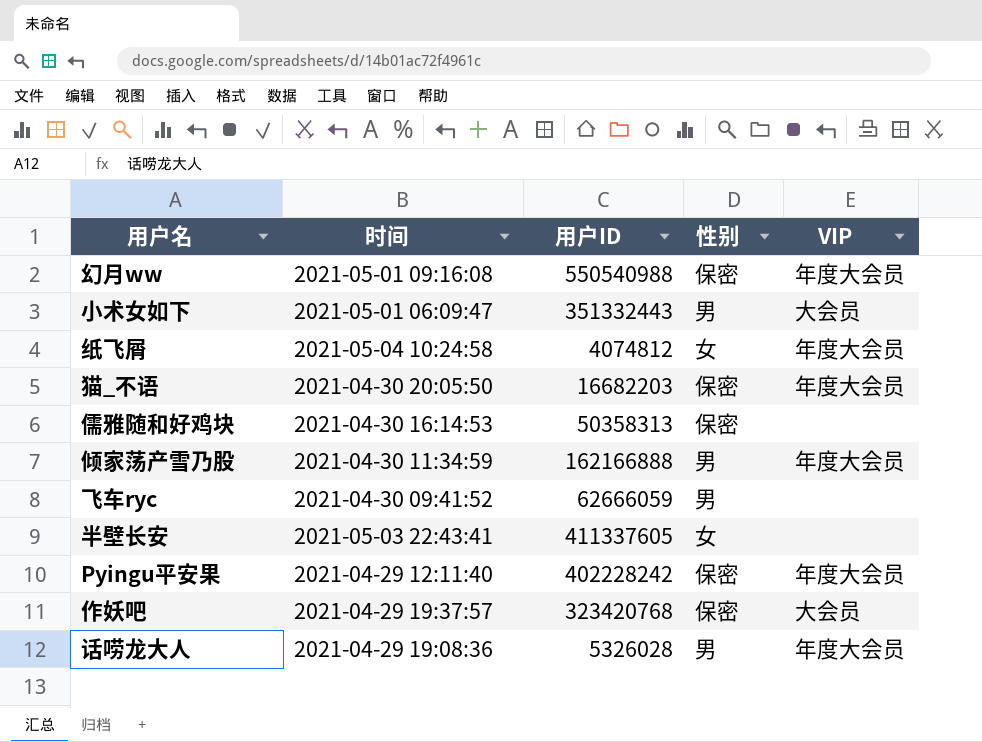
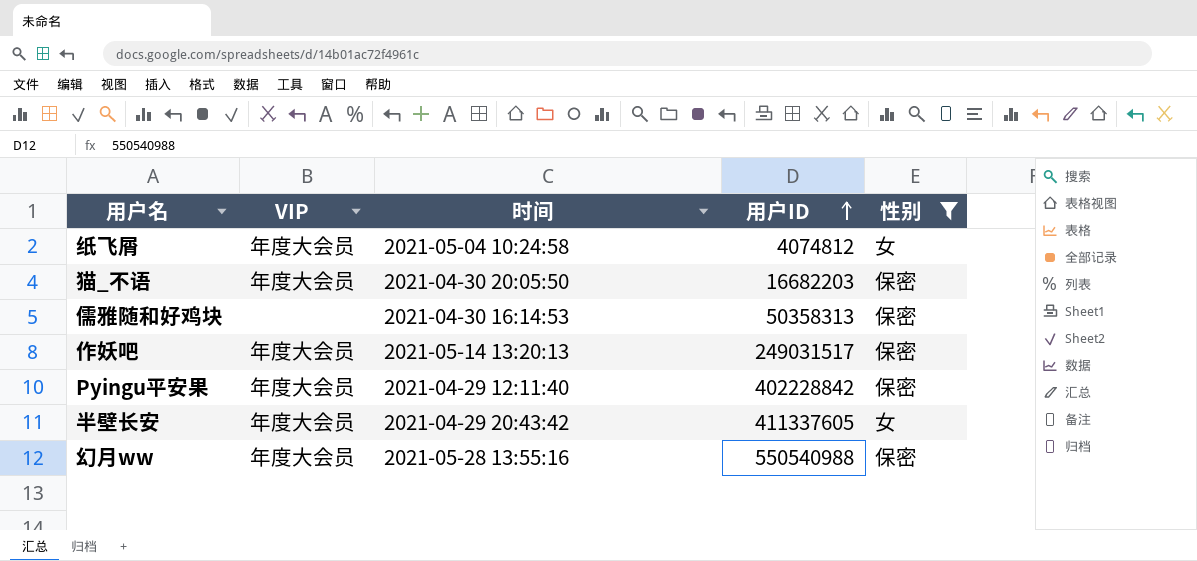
filter: none -> 性别 != 男
row order: none -> 用户ID ascending
column VIP | position: 5 -> 2
作妖吧 | VIP: 大会员 -> 年度大会员
作妖吧 | 时间: 2021-04-29 19:37:57 -> 2021-05-14 13:20:13
作妖吧 | 用户ID: 323420768 -> 249031517
Pyingu平安果 | 用户ID: 402228242 -> 402228842
半壁长安 | VIP: none -> 年度大会员
半壁长安 | 时间: 2021-05-03 22:43:41 -> 2021-04-29 20:43:42
幻月ww | 时间: 2021-05-01 09:16:08 -> 2021-05-28 13:55:16

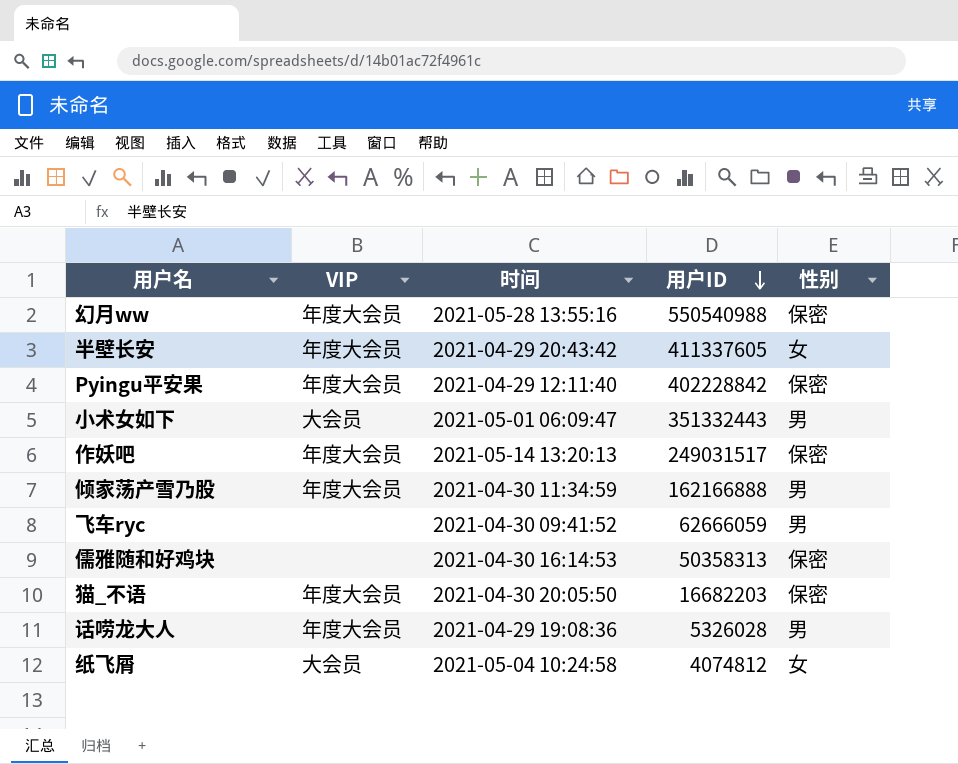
filter: 性别 != 男 -> none
row order: 用户ID ascending -> 用户ID descending
纸飞屑 | VIP: 年度大会员 -> 大会员

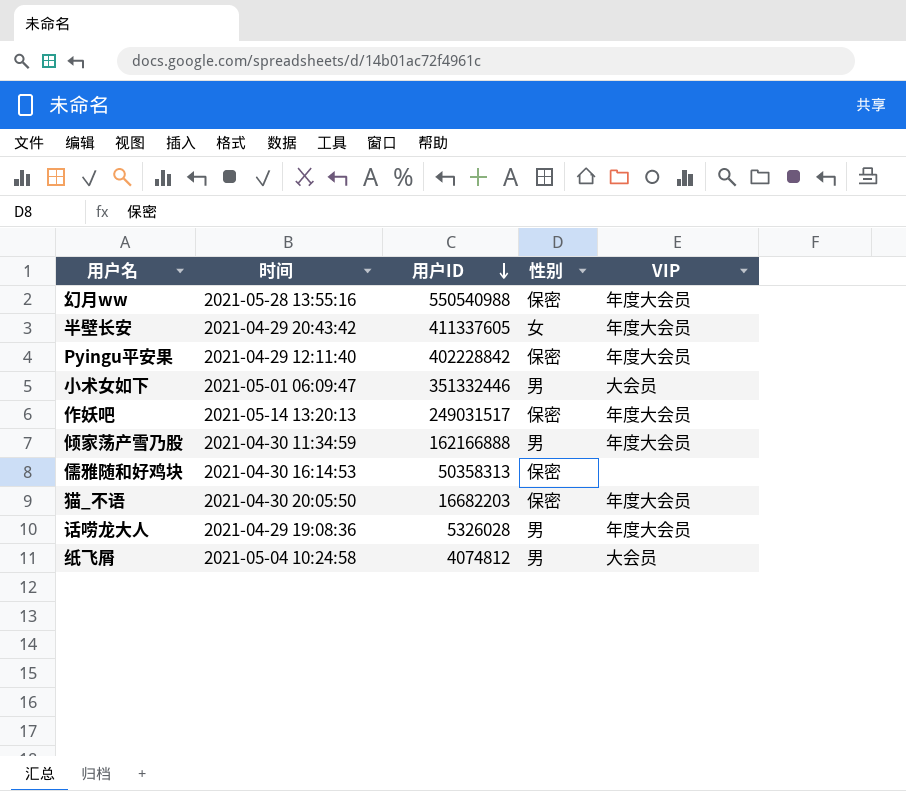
column VIP | position: 2 -> 5
row 飞车ryc: none | 2021-04-30 09:41:52 | 62666059 | 男 -> none
小术女如下 | 用户ID: 351332443 -> 351332446
纸飞屑 | 性别: 女 -> 男

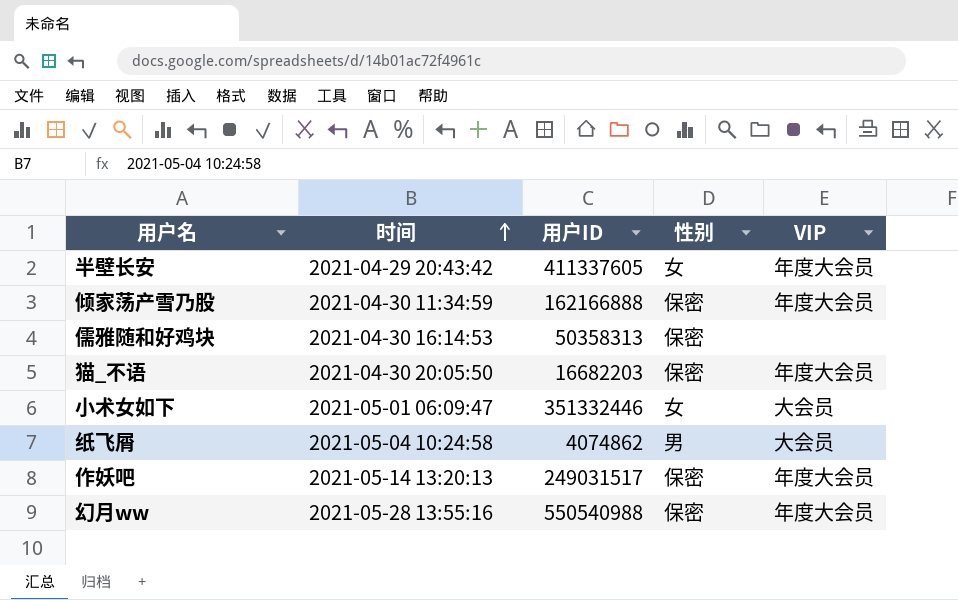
row order: 用户ID descending -> 时间 ascending
row Pyingu平安果: 2021-04-29 12:11:40 | 402228842 | 保密 | 年度大会员 -> none
row 话唠龙大人: 2021-04-29 19:08:36 | 5326028 | 男 | 年度大会员 -> none
倾家荡产雪乃股 | 性别: 男 -> 保密
小术女如下 | 性别: 男 -> 女
纸飞屑 | 用户ID: 4074812 -> 4074862

